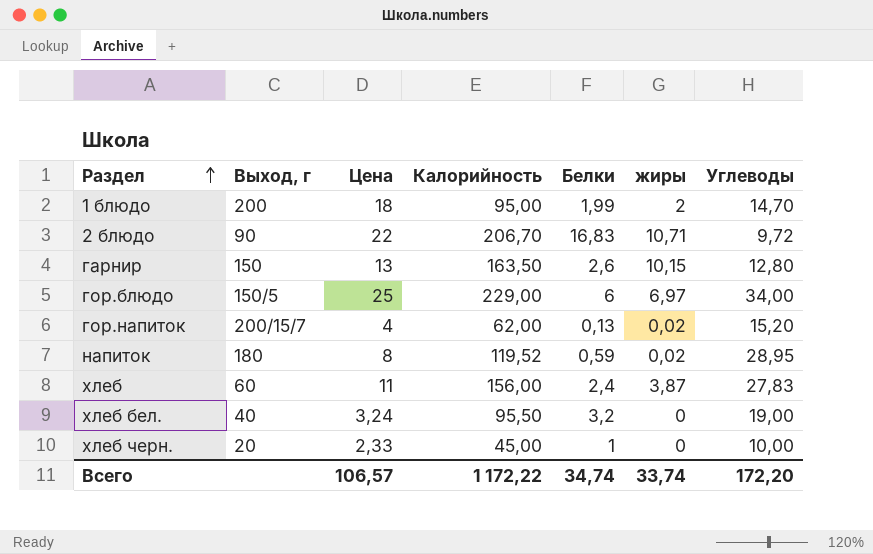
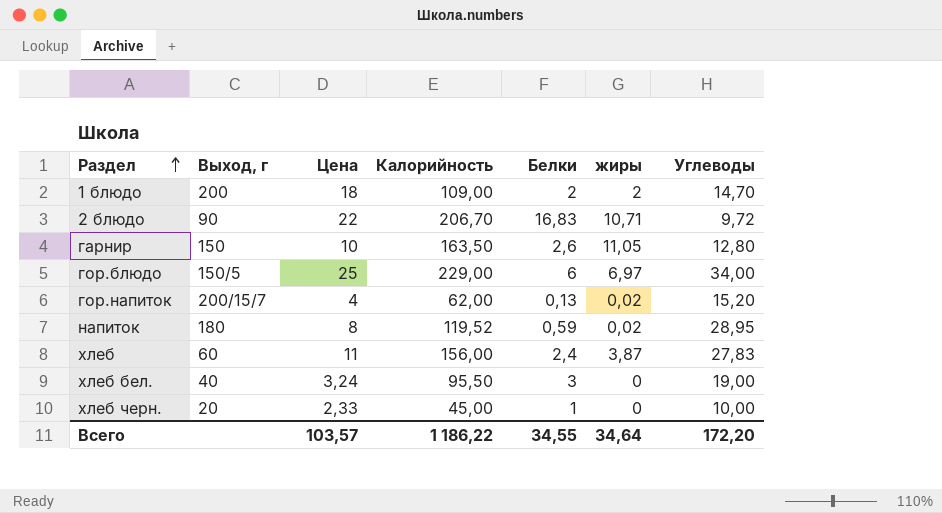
1 блюдо | Калорийность: 95,00 -> 109,00
1 блюдо | Белки: 1,99 -> 2
гарнир | Цена: 13 -> 10
гарнир | жиры: 10,15 -> 11,05
хлеб бел. | Белки: 3,2 -> 3
Всего | Цена: 106,57 -> 103,57
Всего | Калорийность: 1 172,22 -> 1 186,22
Всего | Белки: 34,74 -> 34,55
Всего | жиры: 33,74 -> 34,64

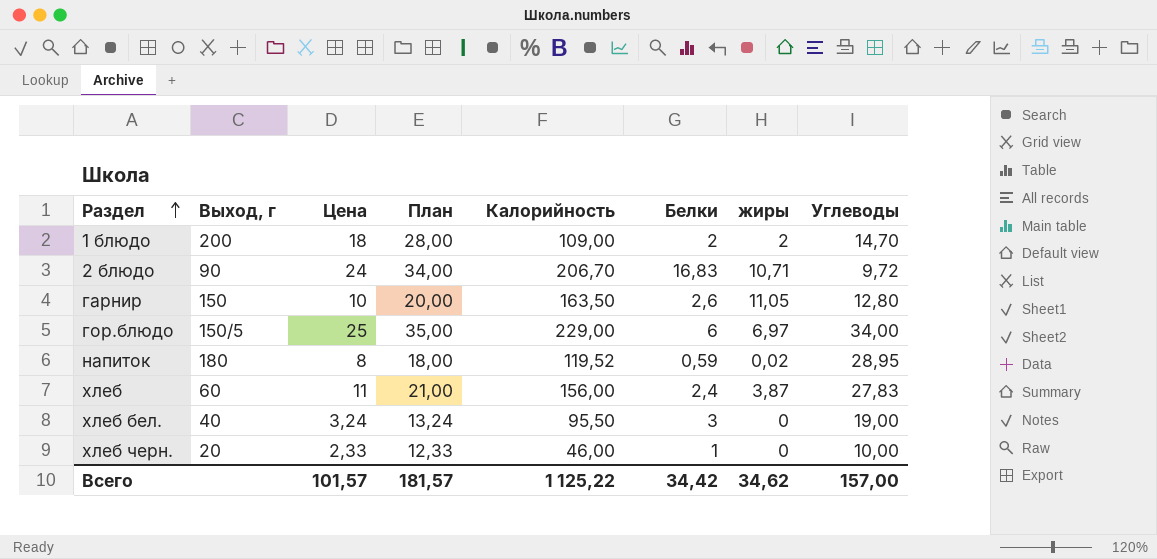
column План | formula: none -> [Цена] + 10
row гор.напиток: 200/15/7 | 4 | 62,00 | 0,13 | 0,02 | 15,20 -> none
2 блюдо | Цена: 22 -> 24
хлеб черн. | Калорийность: 45,00 -> 46,00
Всего | Цена: 103,57 -> 101,57
Всего | Калорийность: 1 186,22 -> 1 125,22
Всего | Белки: 34,55 -> 34,42
Всего | жиры: 34,64 -> 34,62
Всего | Углеводы: 172,20 -> 157,00

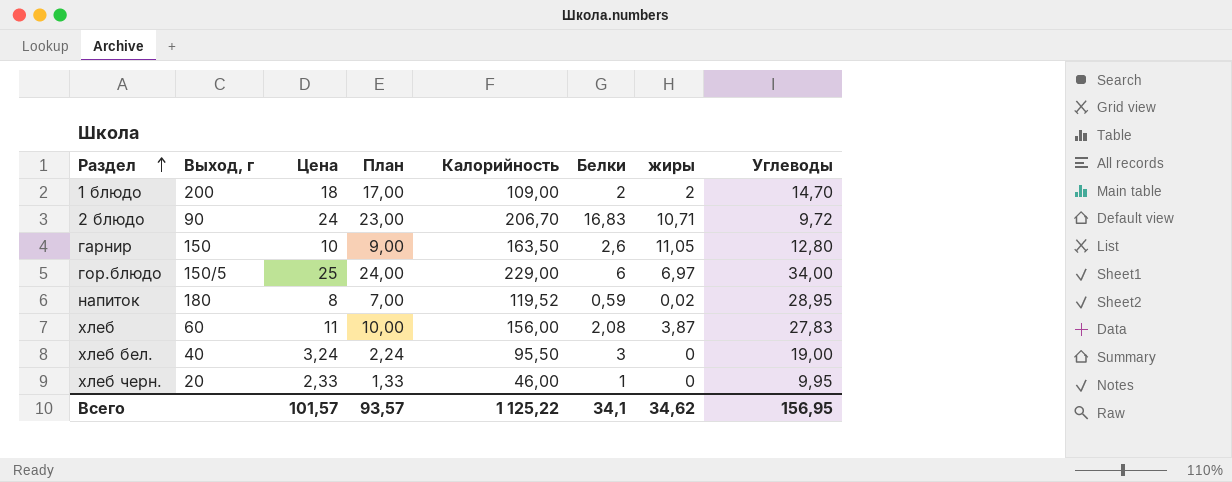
column План | formula: [Цена] + 10 -> [Цена] - 1
хлеб | Белки: 2,4 -> 2,08
хлеб черн. | Углеводы: 10,00 -> 9,95
Всего | План: 181,57 -> 93,57
Всего | Белки: 34,42 -> 34,1
Всего | Углеводы: 157,00 -> 156,95

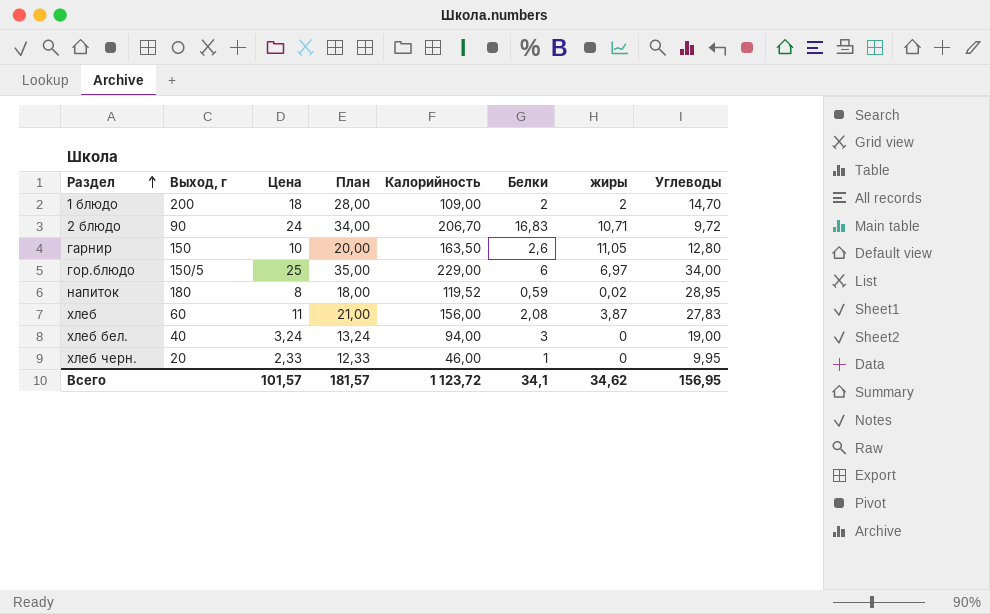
column План | formula: [Цена] - 1 -> [Цена] + 10
хлеб бел. | Калорийность: 95,50 -> 94,00
Всего | План: 93,57 -> 181,57
Всего | Калорийность: 1 125,22 -> 1 123,72

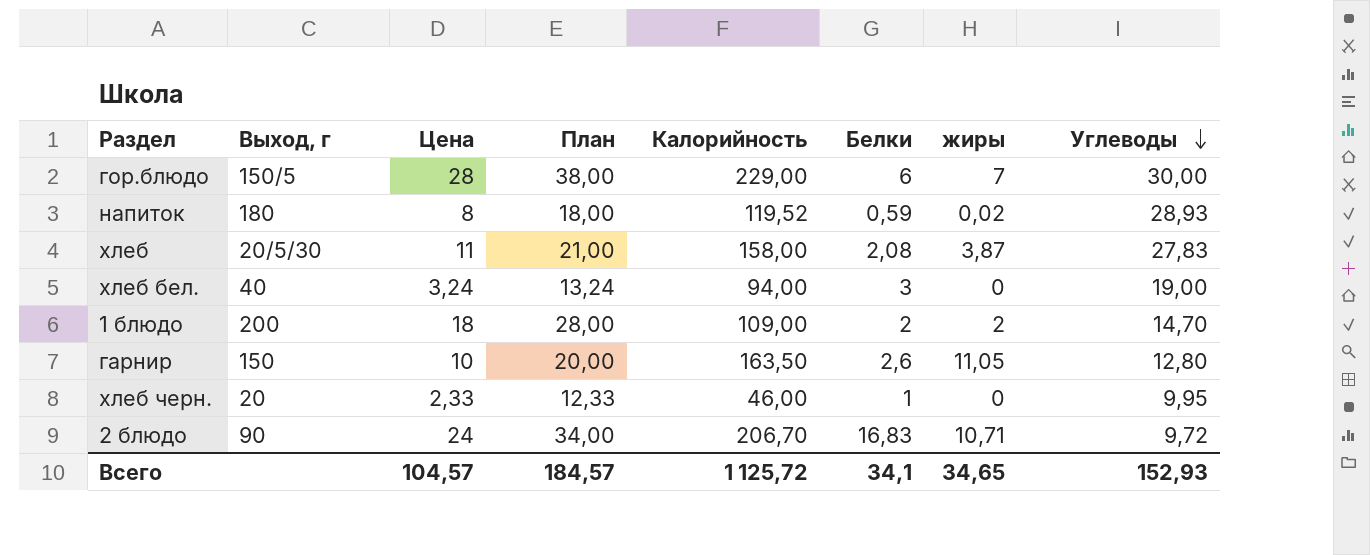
row order: Раздел ascending -> Углеводы descending
гор.блюдо | Цена: 25 -> 28
гор.блюдо | План: 35,00 -> 38,00
гор.блюдо | жиры: 6,97 -> 7
гор.блюдо | Углеводы: 34,00 -> 30,00
напиток | Углеводы: 28,95 -> 28,93
хлеб | Выход, г: 60 -> 20/5/30
хлеб | Калорийность: 156,00 -> 158,00
Всего | Цена: 101,57 -> 104,57
Всего | План: 181,57 -> 184,57
Всего | Калорийность: 1 123,72 -> 1 125,72
Всего | жиры: 34,62 -> 34,65
Всего | Углеводы: 156,95 -> 152,93

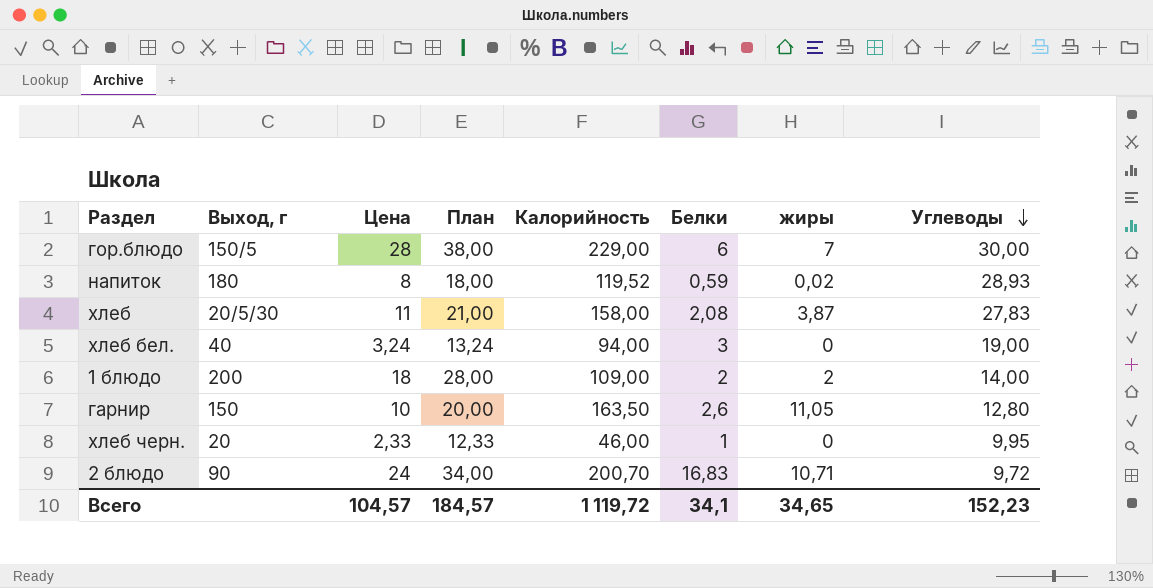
1 блюдо | Углеводы: 14,70 -> 14,00
2 блюдо | Калорийность: 206,70 -> 200,70
Всего | Калорийность: 1 125,72 -> 1 119,72
Всего | Углеводы: 152,93 -> 152,23

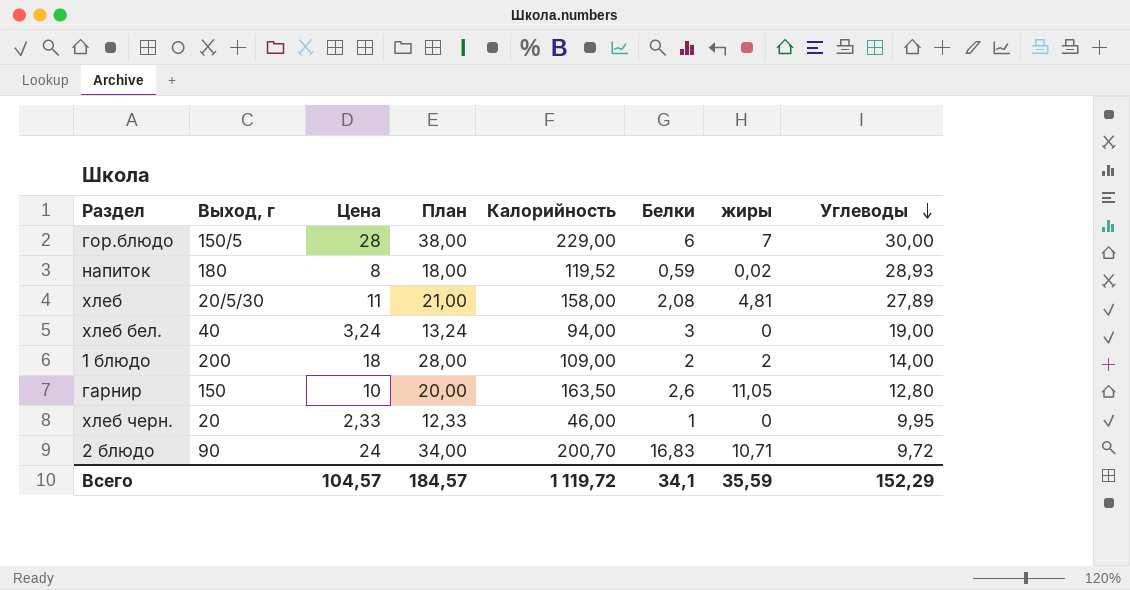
хлеб | жиры: 3,87 -> 4,81
хлеб | Углеводы: 27,83 -> 27,89
Всего | жиры: 34,65 -> 35,59
Всего | Углеводы: 152,23 -> 152,29

